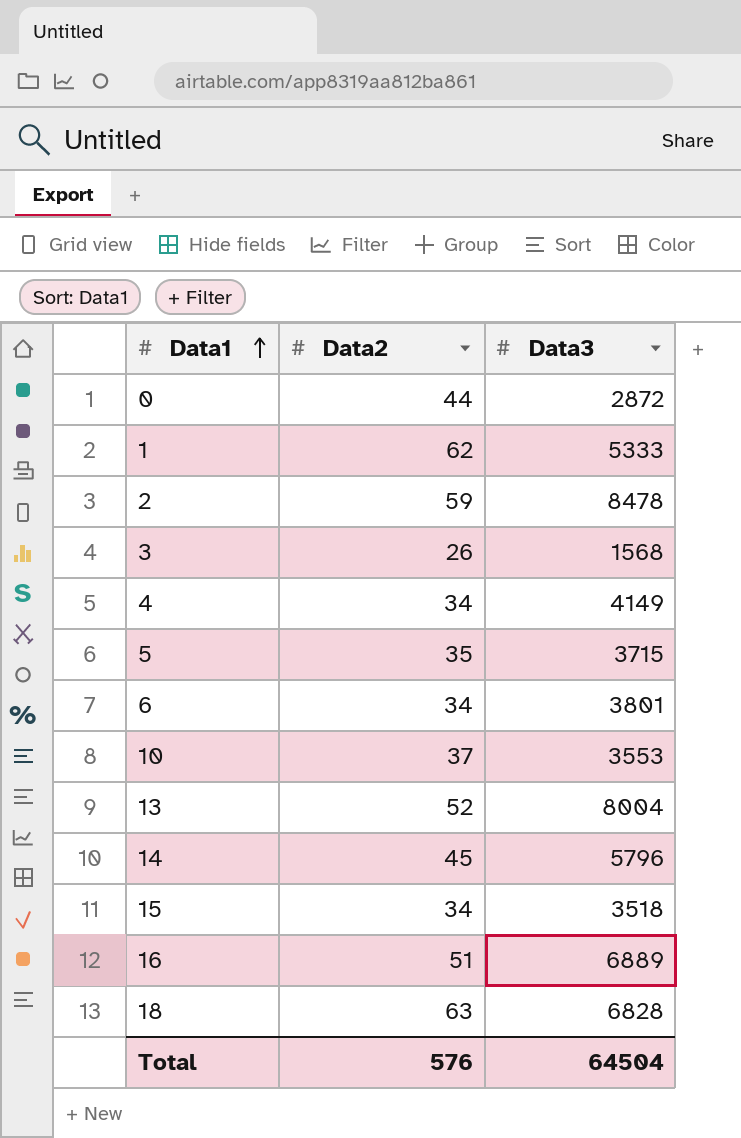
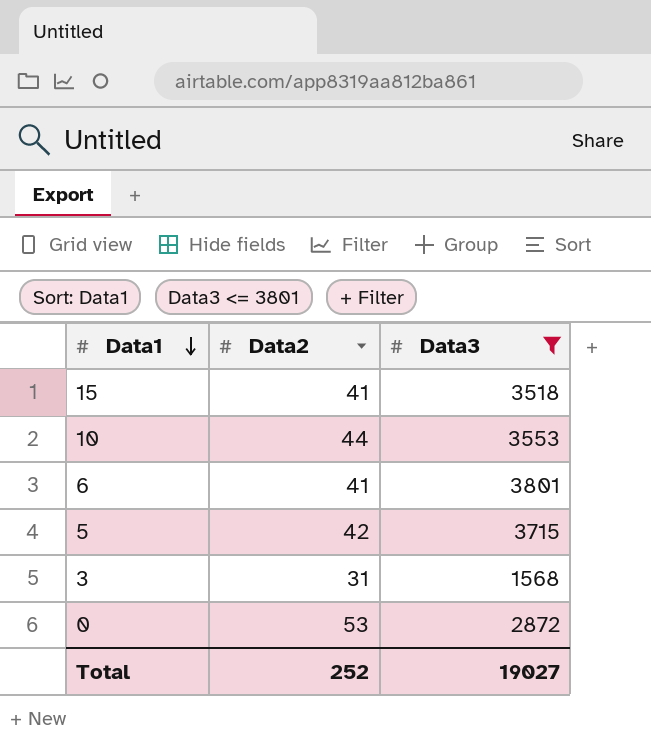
filter: none -> Data3 <= 3801
row order: Data1 ascending -> Data1 descending
15 | Data2: 34 -> 41
10 | Data2: 37 -> 44
6 | Data2: 34 -> 41
5 | Data2: 35 -> 42
3 | Data2: 26 -> 31
0 | Data2: 44 -> 53
Total | Data2: 576 -> 252
Total | Data3: 64504 -> 19027

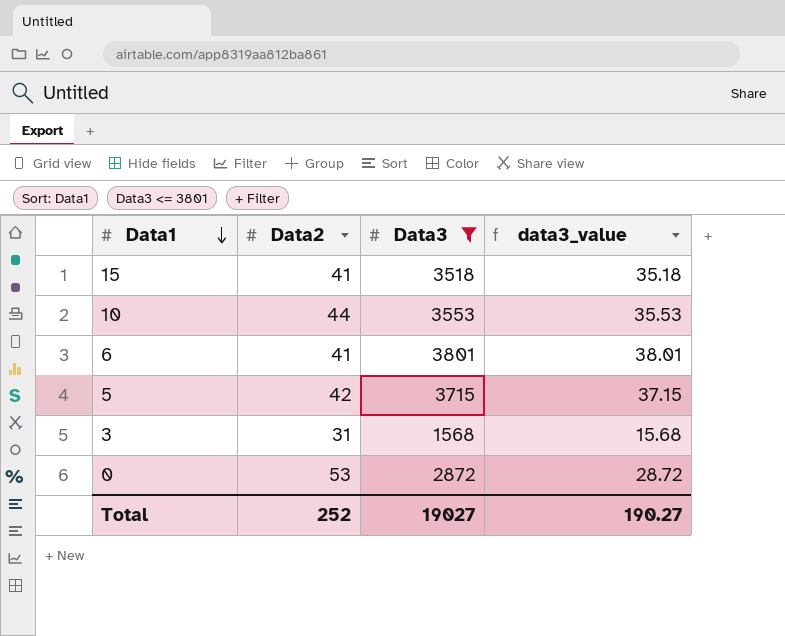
column data3_value | formula: none -> [Data3] * 0.01

